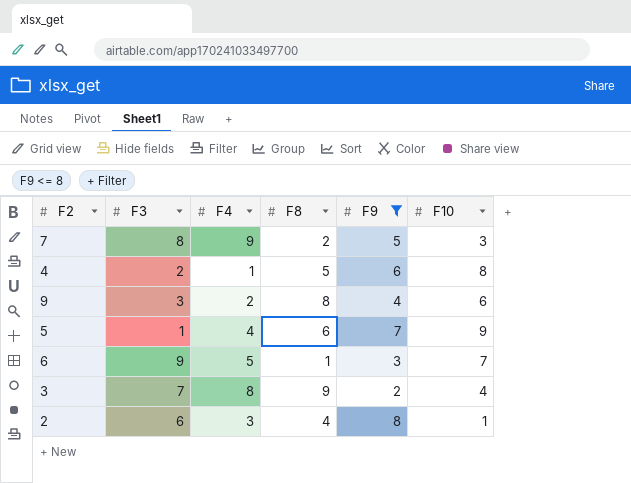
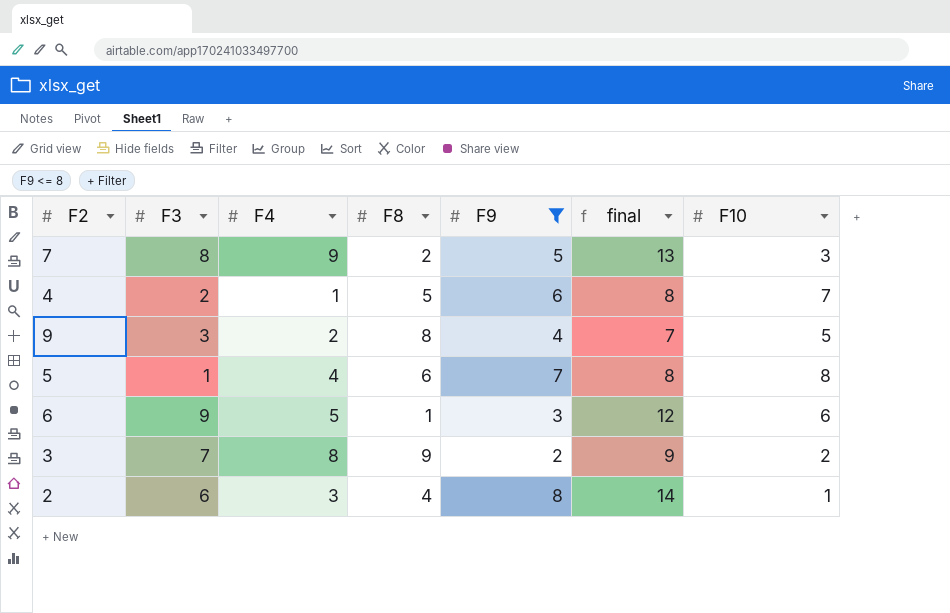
column final | formula: none -> [F3] + [F9]
4 | F10: 8 -> 7
9 | F10: 6 -> 5
5 | F10: 9 -> 8
6 | F10: 7 -> 6
3 | F10: 4 -> 2

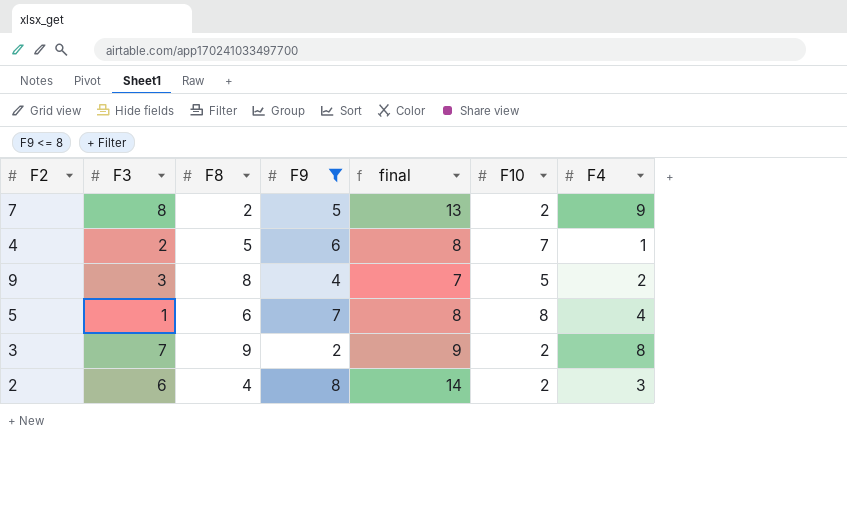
column F4 | position: 3 -> 7
row 6: 9 | 5 | 1 | 3 | 12 | 6 -> none
7 | F10: 3 -> 2
2 | F10: 1 -> 2

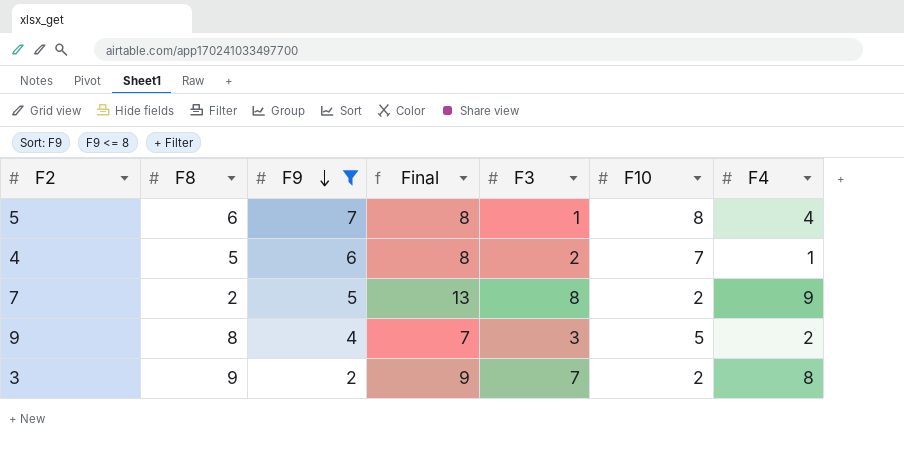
row order: none -> F9 descending
column name: final -> Final
column F3 | position: 2 -> 5
row 2: 6 | 4 | 8 | 14 | 2 | 3 -> none

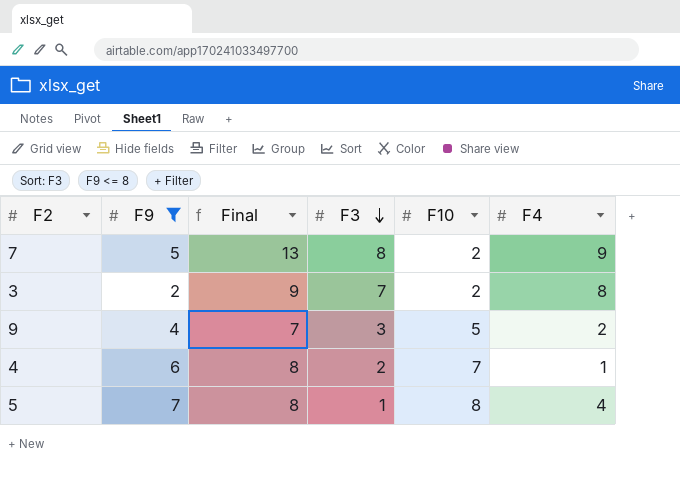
row order: F9 descending -> F3 descending
column F8 | position: 2 -> none

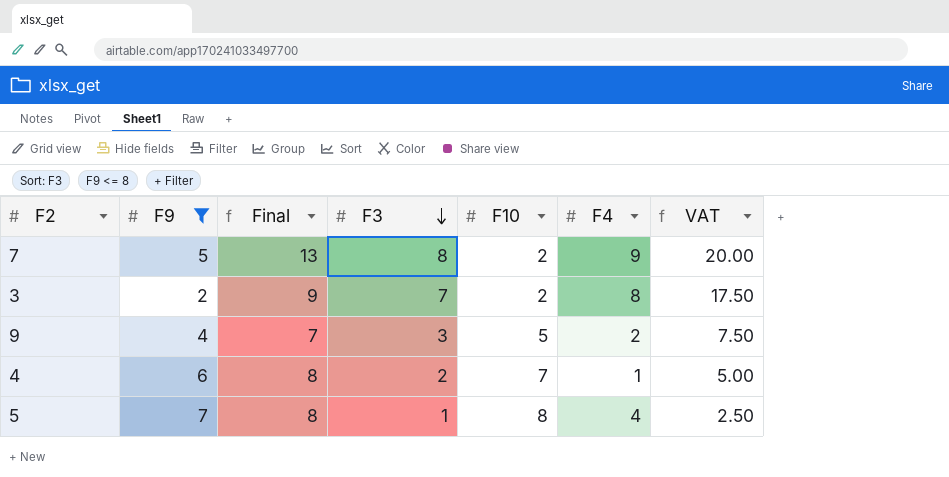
column VAT | formula: none -> [F3] * 2.5

